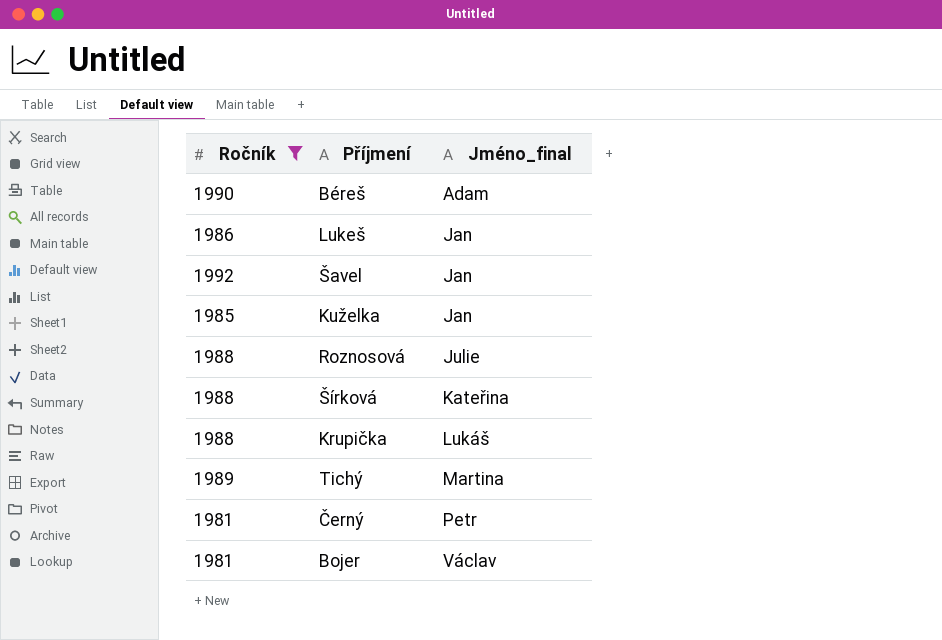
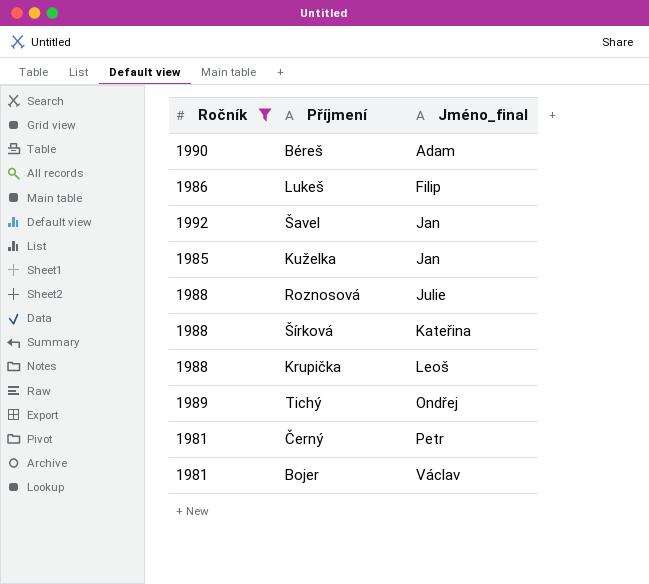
Lukeš | Jméno_final: Jan -> Filip
Krupička | Jméno_final: Lukáš -> Leoš
Tichý | Jméno_final: Martina -> Ondřej

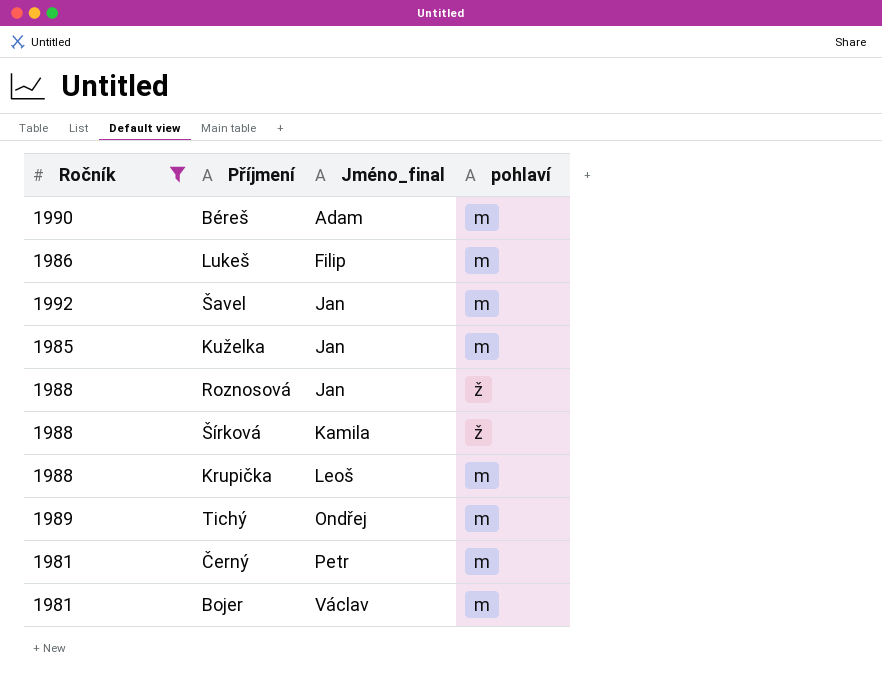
column pohlaví | position: none -> 4
Roznosová | Jméno_final: Julie -> Jan
Šírková | Jméno_final: Kateřina -> Kamila

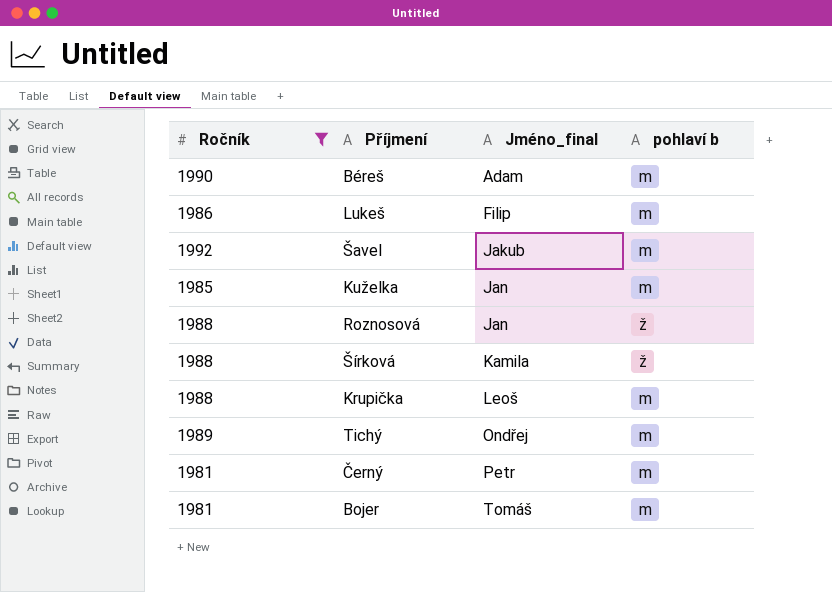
column name: pohlaví -> pohlaví b
Šavel | Jméno_final: Jan -> Jakub
Bojer | Jméno_final: Václav -> Tomáš

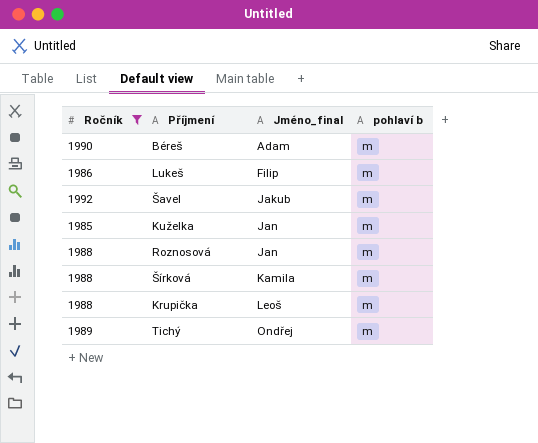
row Černý: 1981 | Petr | m -> none
row Bojer: 1981 | Tomáš | m -> none
Roznosová | pohlaví b: ž -> m
Šírková | pohlaví b: ž -> m

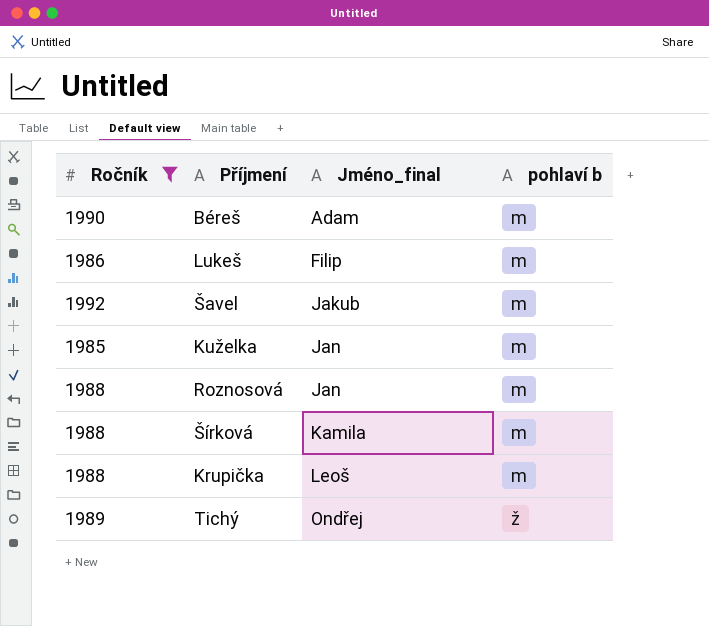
Tichý | pohlaví b: m -> ž

